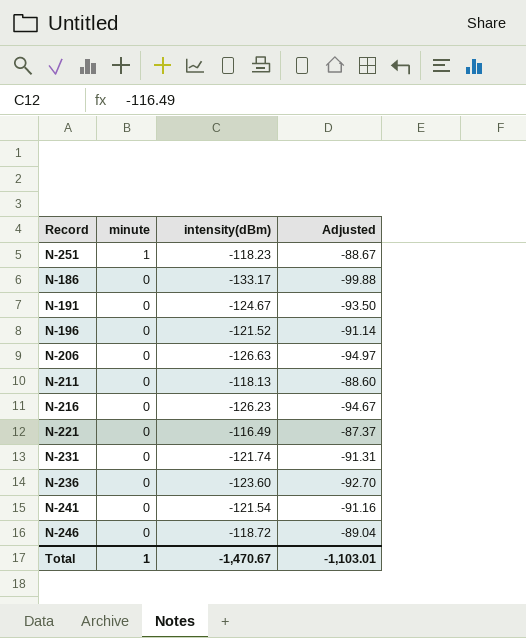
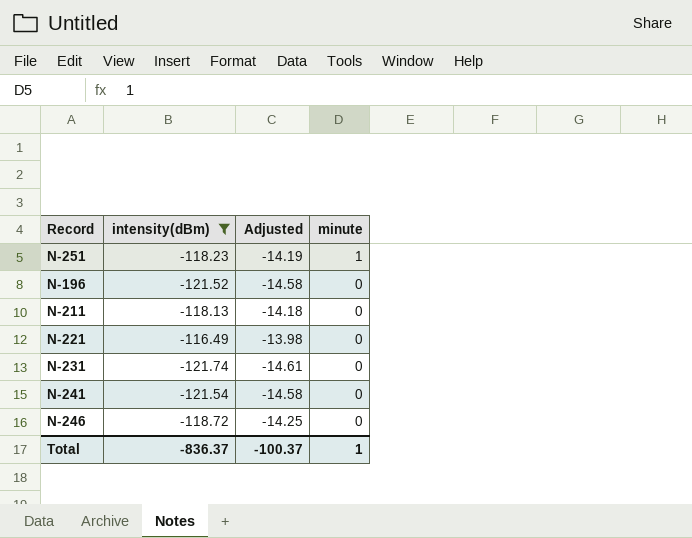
filter: none -> intensity(dBm) >= -121.74
column Adjusted | formula: [intensity(dBm)] * 0.75 -> [intensity(dBm)] * 0.12
column minute | position: 2 -> 4
Total | intensity(dBm): -1,470.67 -> -836.37
Total | Adjusted: -1,103.01 -> -100.37

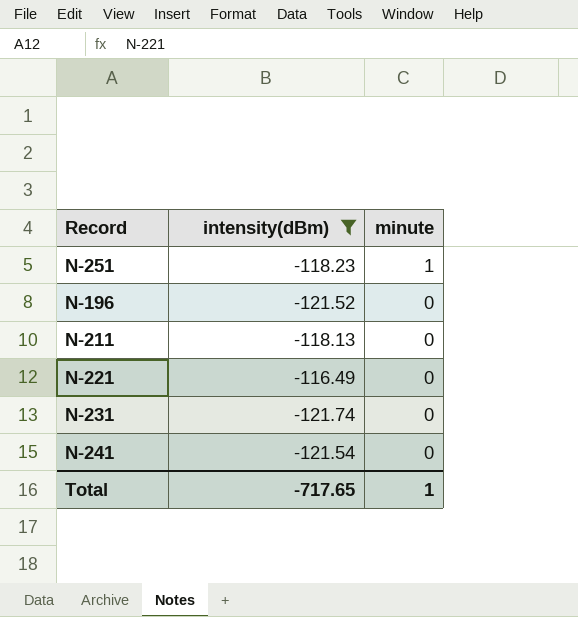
column Adjusted | formula: [intensity(dBm)] * 0.12 -> none
row N-246: -118.72 | -14.25 | 0 -> none
Total | intensity(dBm): -836.37 -> -717.65

